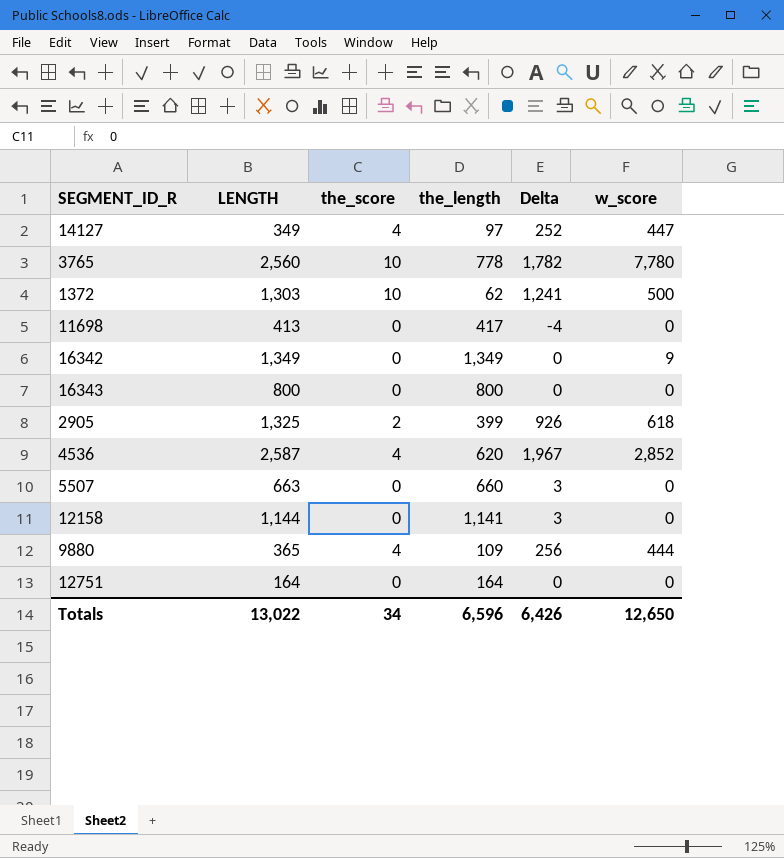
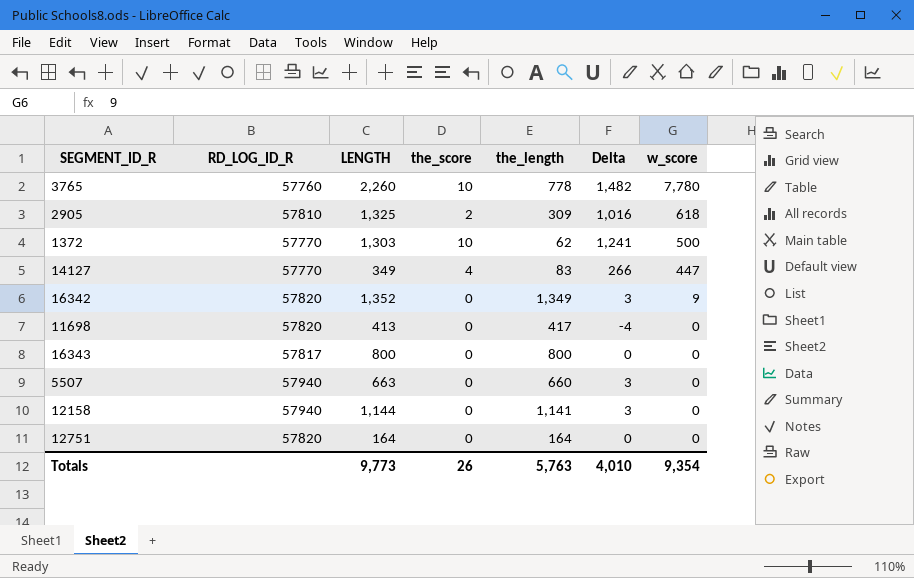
row order: none -> w_score descending
column RD_LOG_ID_R | position: none -> 2
row 4536: 2,587 | 4 | 620 | 1,967 | 2,852 -> none
row 9880: 365 | 4 | 109 | 256 | 444 -> none
3765 | LENGTH: 2,560 -> 2,260
3765 | Delta: 1,782 -> 1,482
2905 | the_length: 399 -> 309
2905 | Delta: 926 -> 1,016
14127 | the_length: 97 -> 83
14127 | Delta: 252 -> 266
16342 | LENGTH: 1,349 -> 1,352
16342 | Delta: 0 -> 3
Totals | LENGTH: 13,022 -> 9,773
Totals | the_score: 34 -> 26
Totals | the_length: 6,596 -> 5,763
Totals | Delta: 6,426 -> 4,010
Totals | w_score: 12,650 -> 9,354

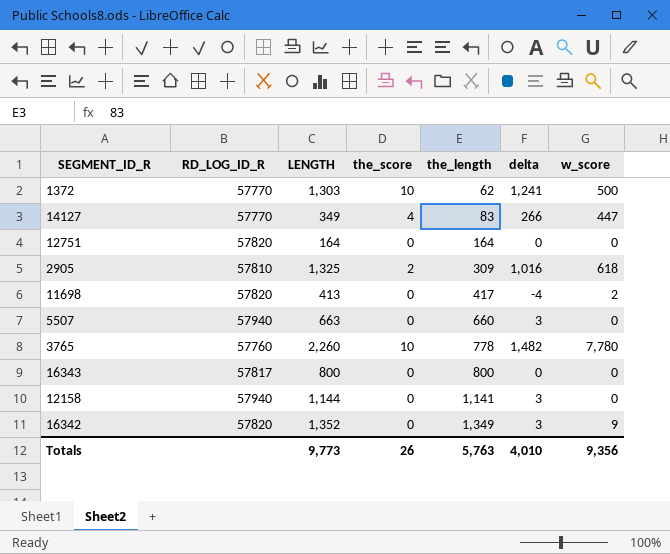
row order: w_score descending -> the_length ascending
column name: Delta -> delta
11698 | w_score: 0 -> 2
Totals | w_score: 9,354 -> 9,356

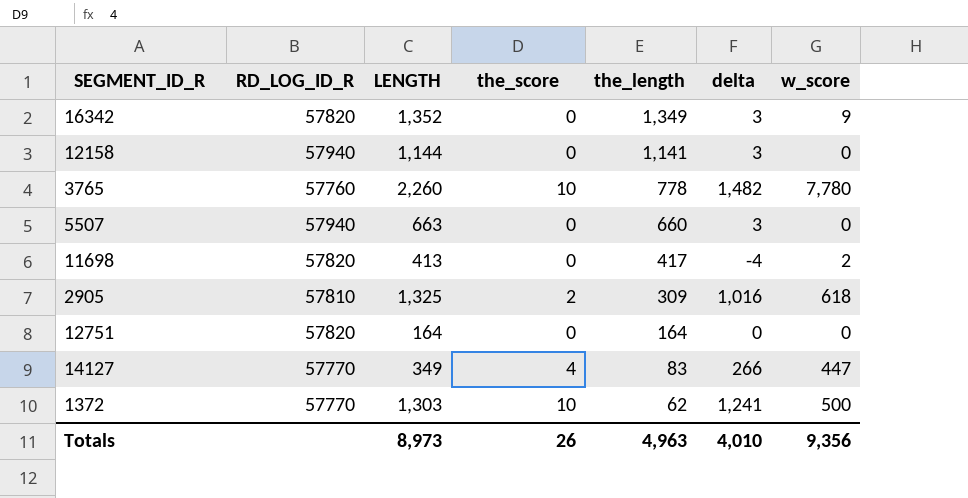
row order: the_length ascending -> the_length descending
row 16343: 57817 | 800 | 0 | 800 | 0 | 0 -> none
Totals | LENGTH: 9,773 -> 8,973
Totals | the_length: 5,763 -> 4,963

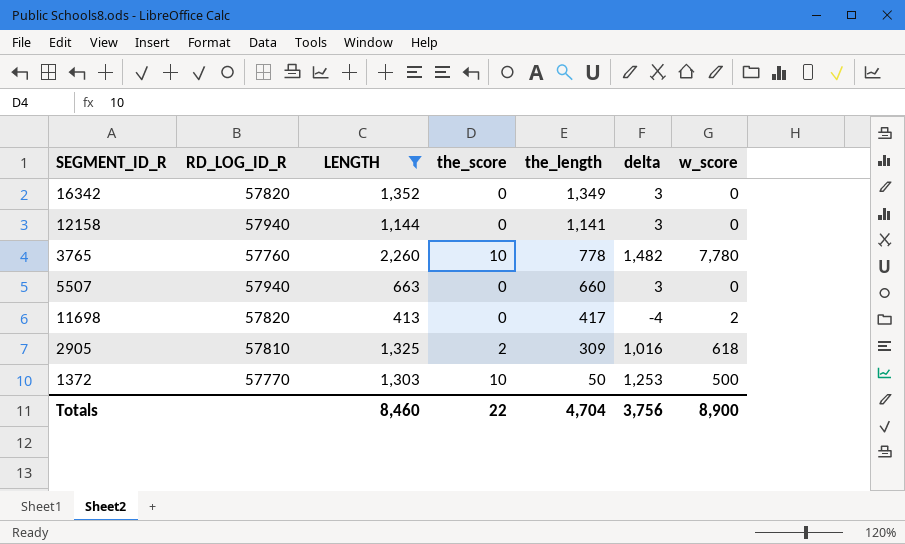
filter: none -> LENGTH >= 413
16342 | w_score: 9 -> 0
1372 | the_length: 62 -> 50
1372 | delta: 1,241 -> 1,253
Totals | LENGTH: 8,973 -> 8,460
Totals | the_score: 26 -> 22
Totals | the_length: 4,963 -> 4,704
Totals | delta: 4,010 -> 3,756
Totals | w_score: 9,356 -> 8,900

